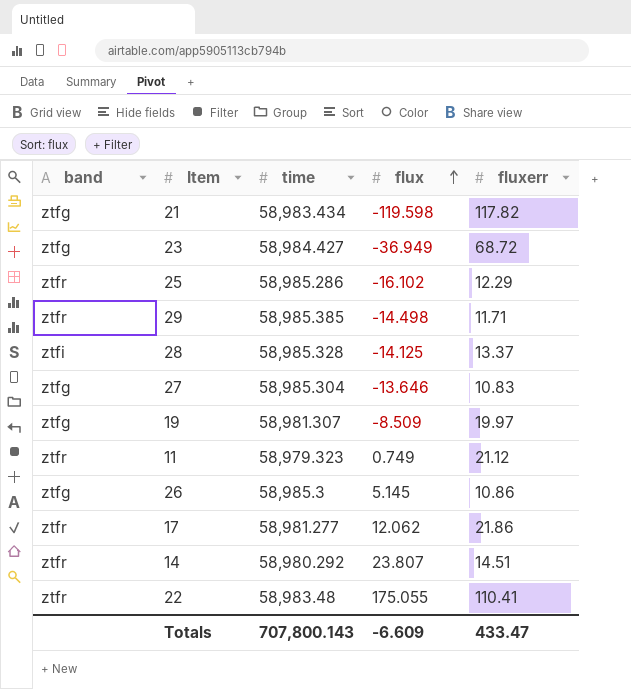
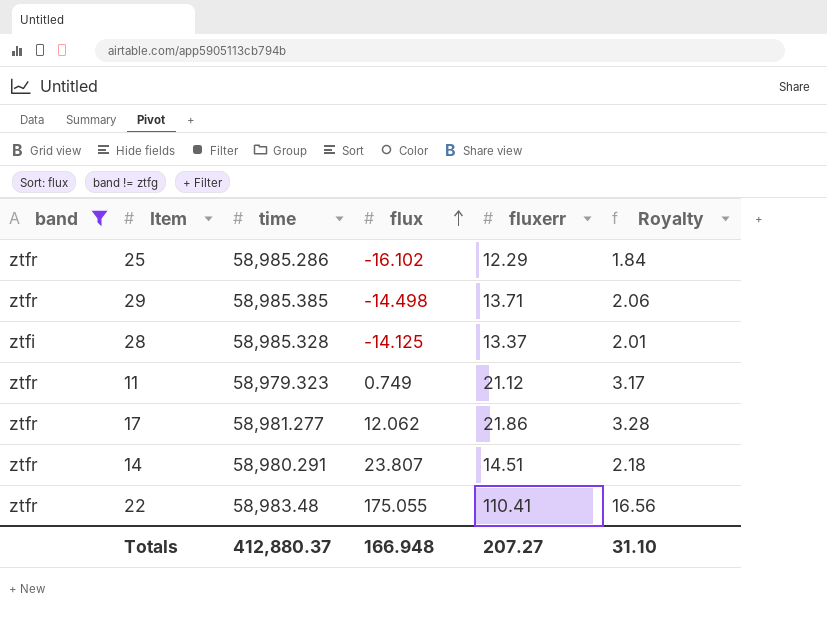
filter: none -> band != ztfg
column Royalty | formula: none -> [fluxerr] * 0.15
29 | fluxerr: 11.71 -> 13.71
14 | time: 58,980.292 -> 58,980.291
Totals | time: 707,800.143 -> 412,880.37
Totals | flux: -6.609 -> 166.948
Totals | fluxerr: 433.47 -> 207.27

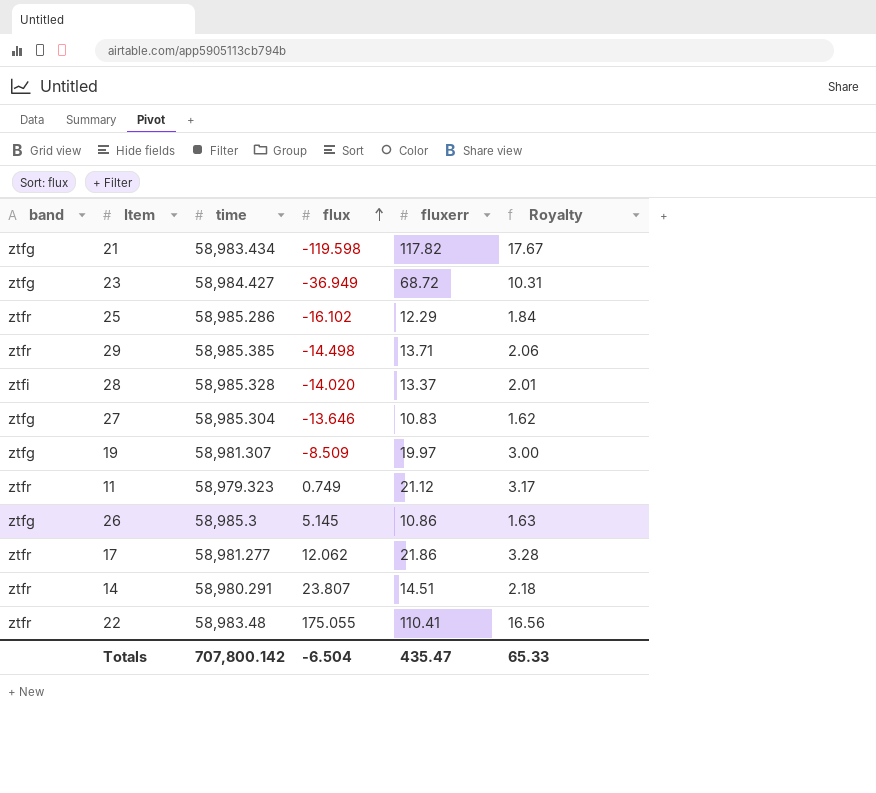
filter: band != ztfg -> none
28 | flux: -14.125 -> -14.020
Totals | time: 412,880.37 -> 707,800.142
Totals | flux: 166.948 -> -6.504
Totals | fluxerr: 207.27 -> 435.47
Totals | Royalty: 31.10 -> 65.33

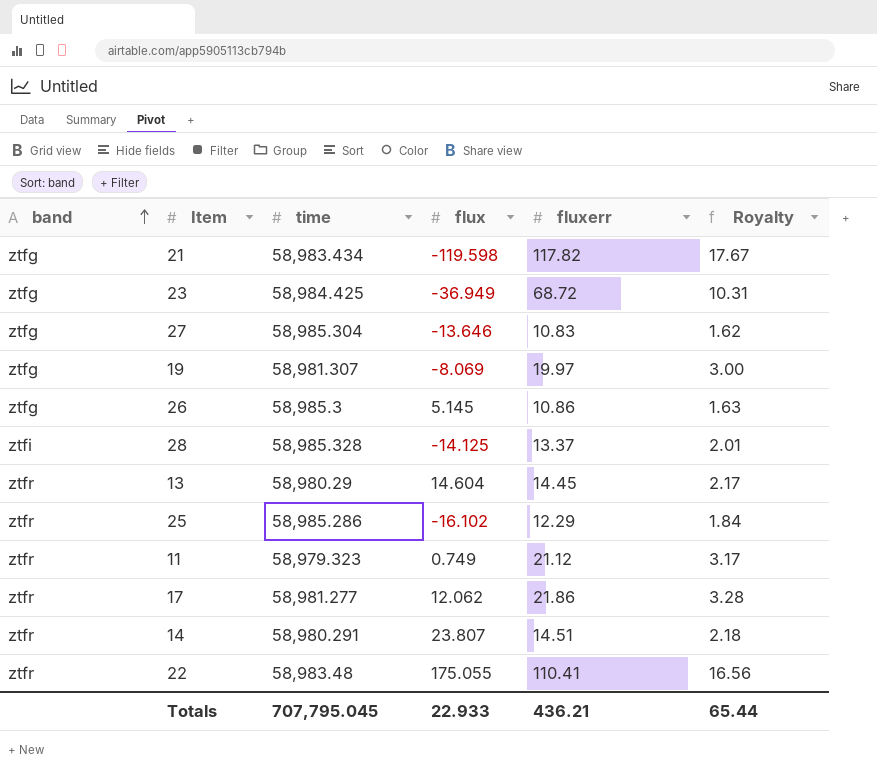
row order: flux ascending -> band ascending
row 29: ztfr | 58,985.385 | -14.498 | 13.71 | 2.06 -> none
23 | time: 58,984.427 -> 58,984.425
19 | flux: -8.509 -> -8.069
28 | flux: -14.020 -> -14.125
row 13: none -> ztfr | 58,980.29 | 14.604 | 14.45 | 2.17
Totals | time: 707,800.142 -> 707,795.045
Totals | flux: -6.504 -> 22.933
Totals | fluxerr: 435.47 -> 436.21
Totals | Royalty: 65.33 -> 65.44

